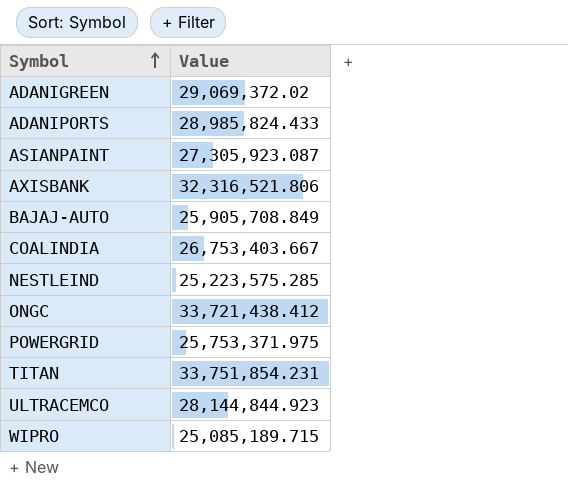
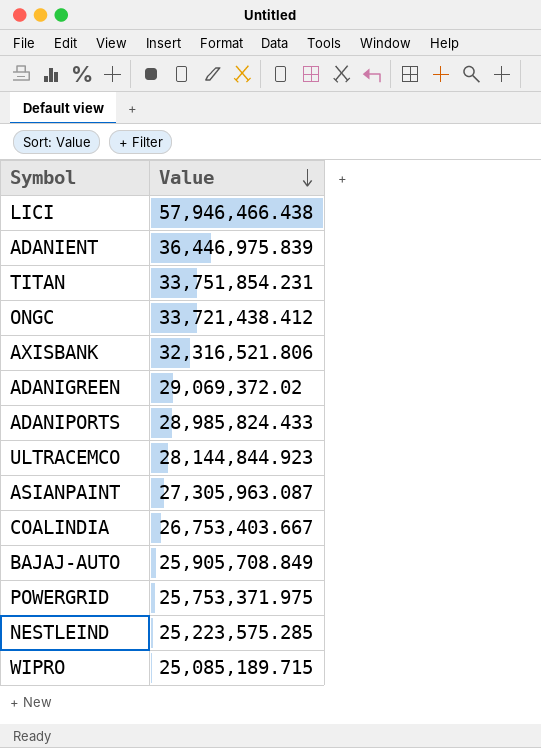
row order: Symbol ascending -> Value descending
row LICI: none -> 57,946,466.438
row ADANIENT: none -> 36,446,975.839
ASIANPAINT | Value: 27,305,923.087 -> 27,305,963.087

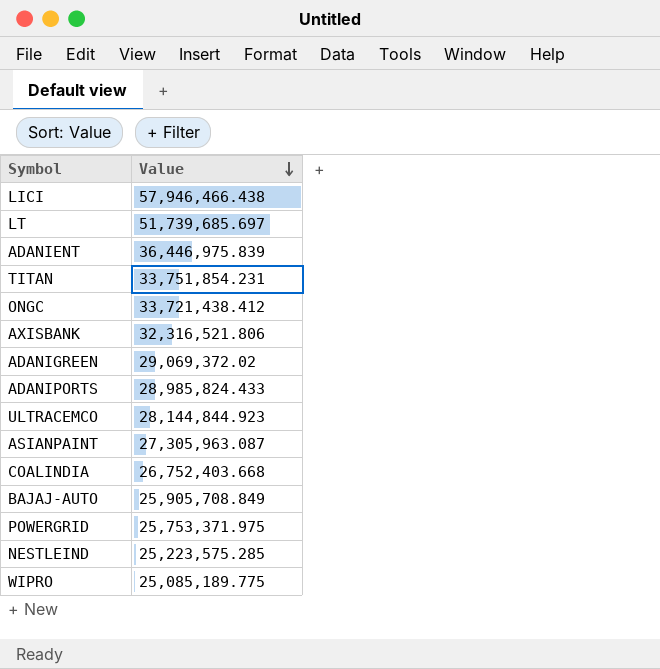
row LT: none -> 51,739,685.697
COALINDIA | Value: 26,753,403.667 -> 26,752,403.668
WIPRO | Value: 25,085,189.715 -> 25,085,189.775

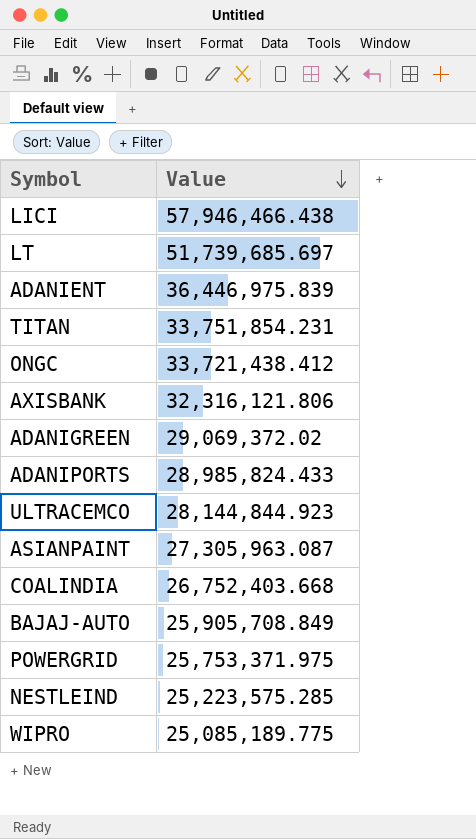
AXISBANK | Value: 32,316,521.806 -> 32,316,121.806

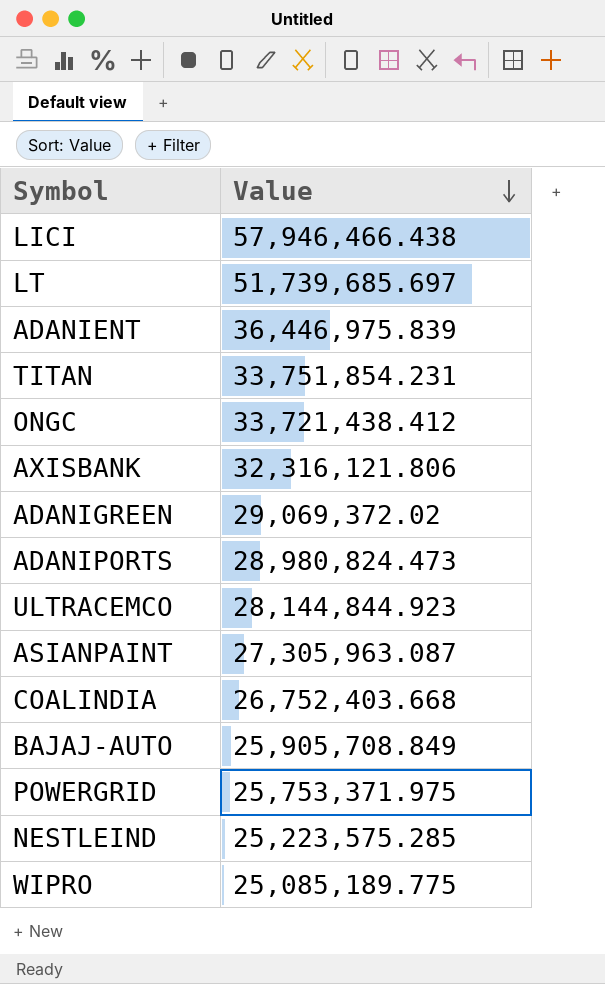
ADANIPORTS | Value: 28,985,824.433 -> 28,980,824.473

